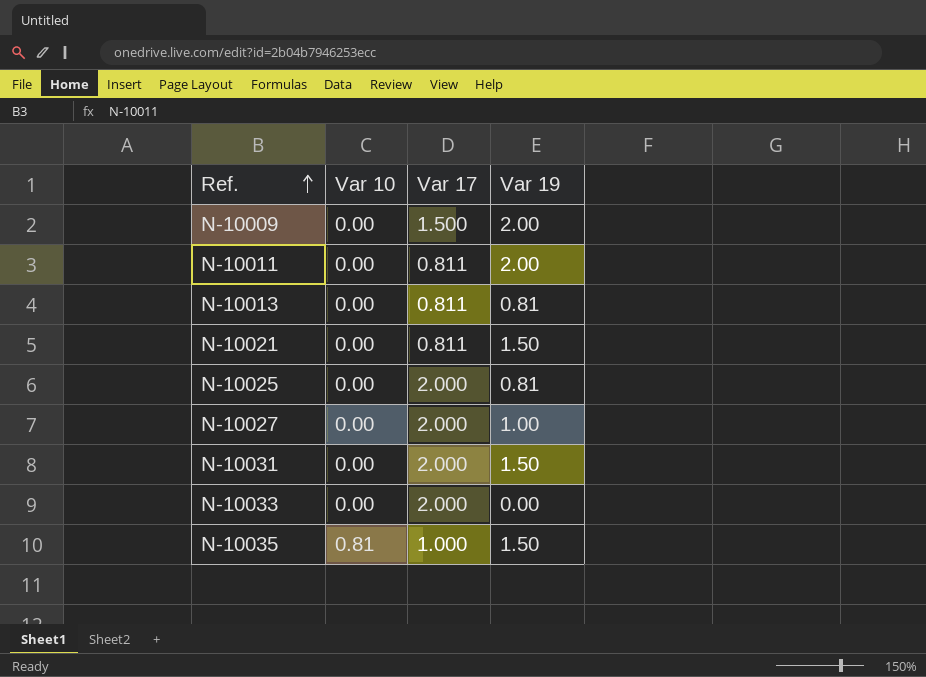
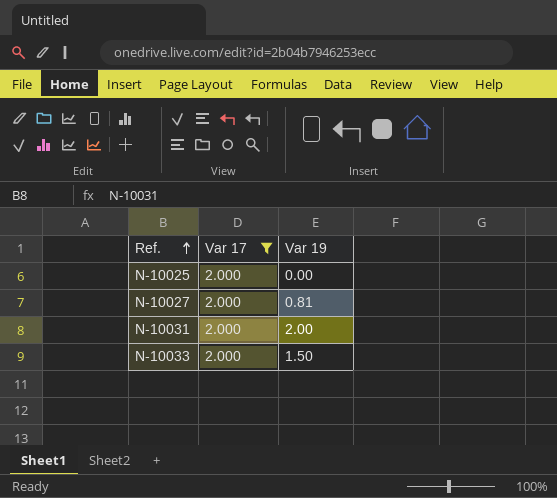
filter: none -> Var 17 = 2.000
column Var 10 | position: 2 -> none
N-10025 | Var 19: 0.81 -> 0.00
N-10027 | Var 19: 1.00 -> 0.81
N-10031 | Var 19: 1.50 -> 2.00
N-10033 | Var 19: 0.00 -> 1.50

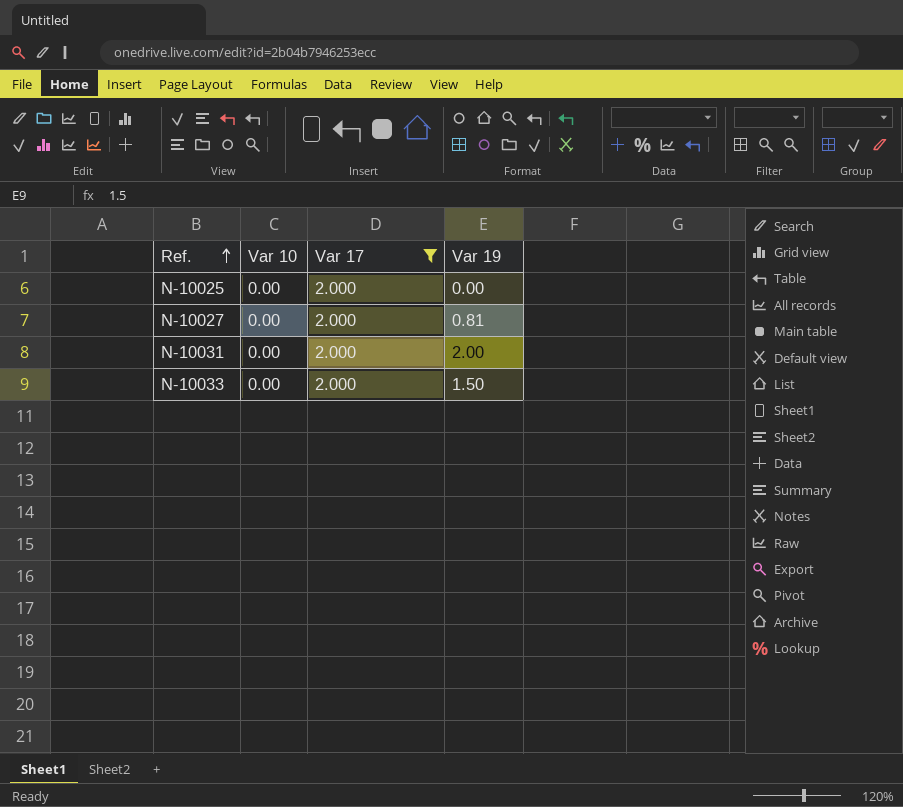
column Var 10 | position: none -> 2

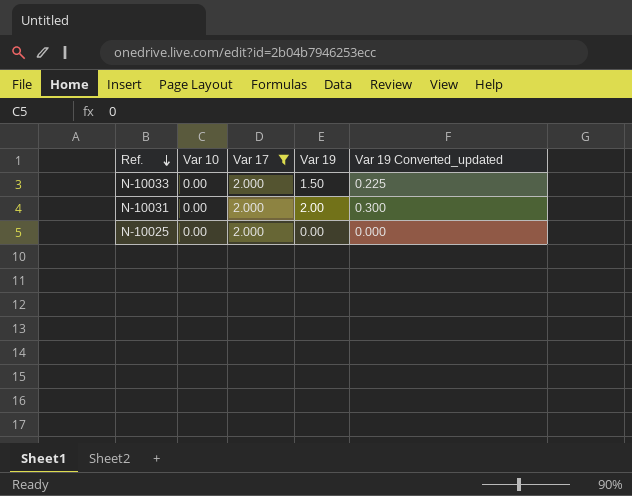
row order: Ref. ascending -> Ref. descending
column Var 19 Converted_updated | formula: none -> [Var 19] * 0.15
row N-10027: 0.00 | 2.000 | 0.81 -> none

